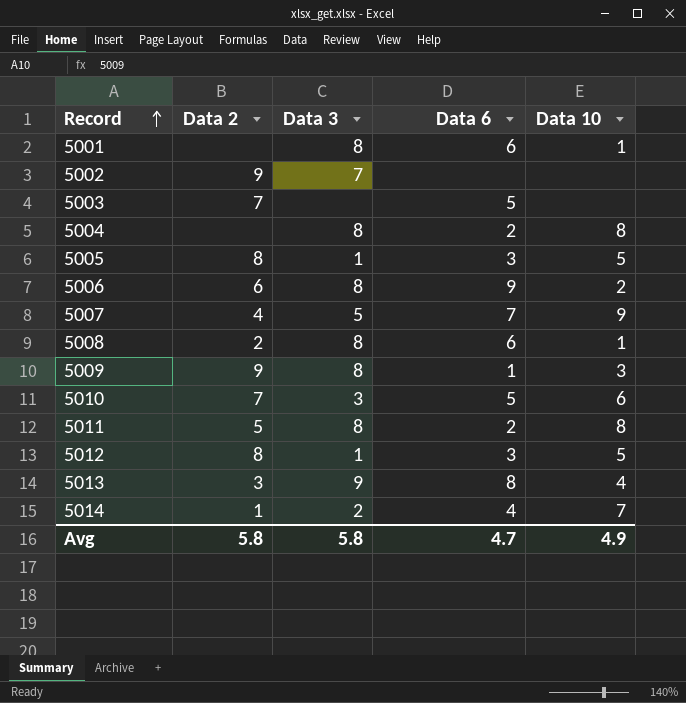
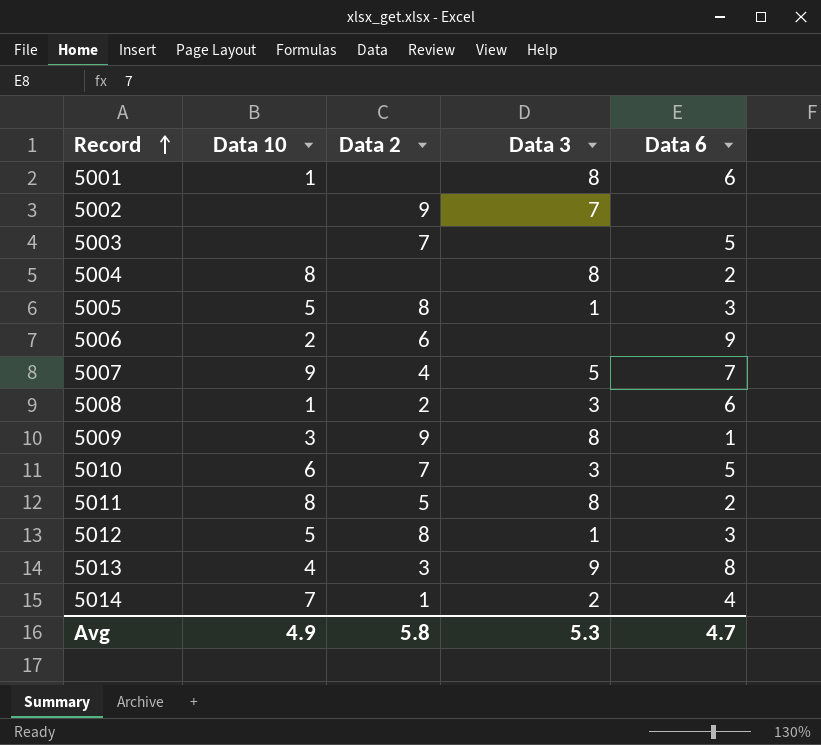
column Data 10 | position: 5 -> 2
5006 | Data 3: 8 -> none
5008 | Data 3: 8 -> 3
Avg | Data 3: 5.8 -> 5.3

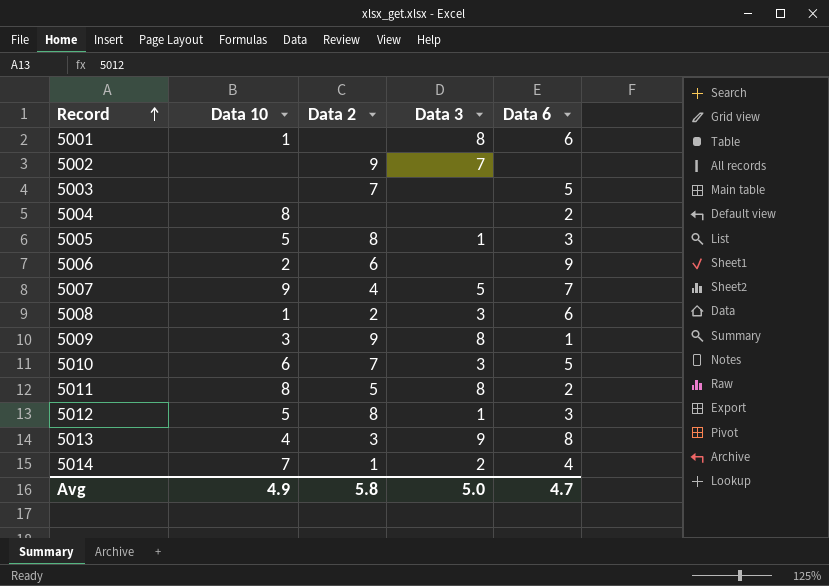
5004 | Data 3: 8 -> none
Avg | Data 3: 5.3 -> 5.0

